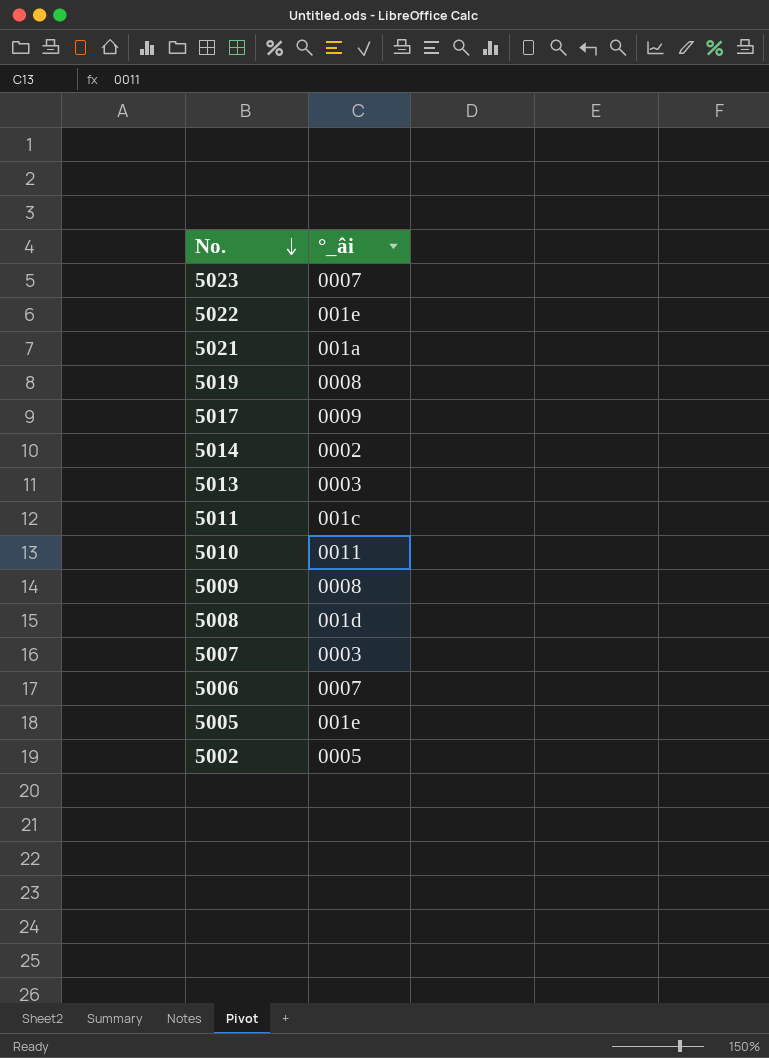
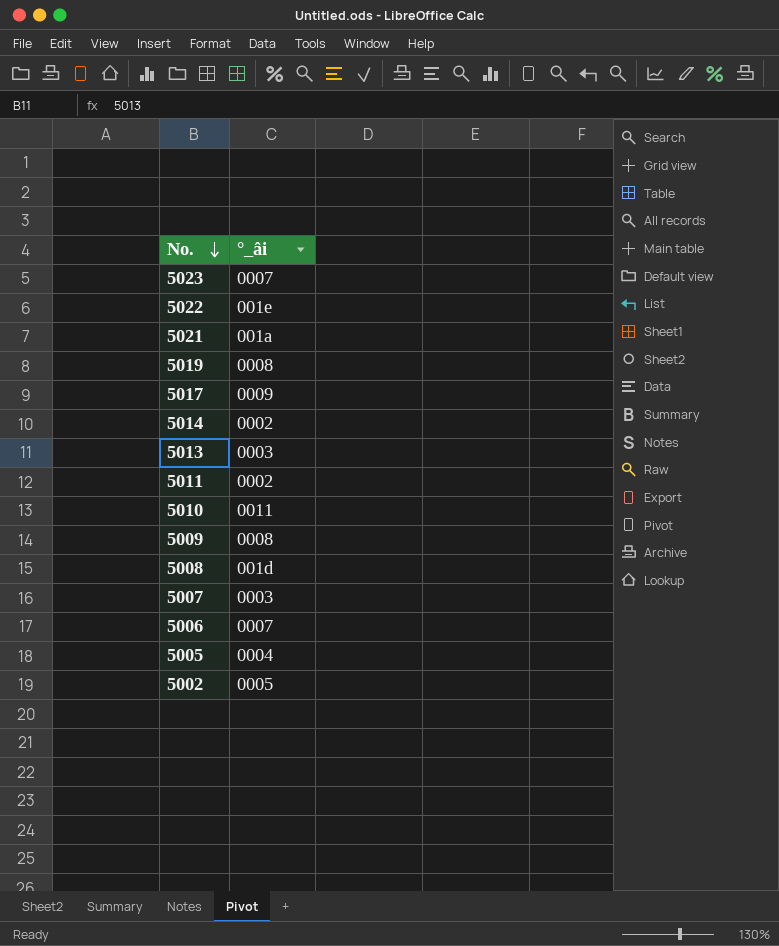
5011 | °_âi: 001c -> 0002
5005 | °_âi: 001e -> 0004

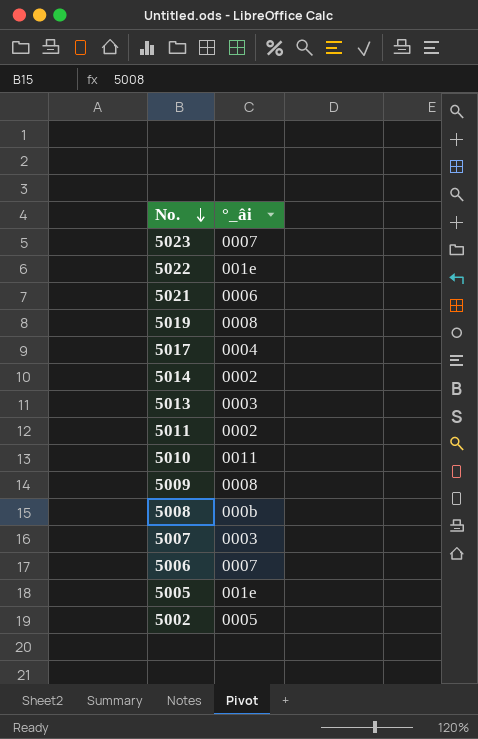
5021 | °_âi: 001a -> 0006
5017 | °_âi: 0009 -> 0004
5008 | °_âi: 001d -> 000b
5005 | °_âi: 0004 -> 001e

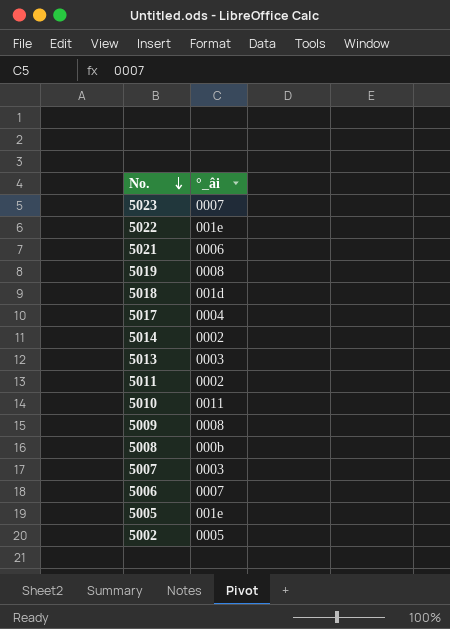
row 5018: none -> 001d

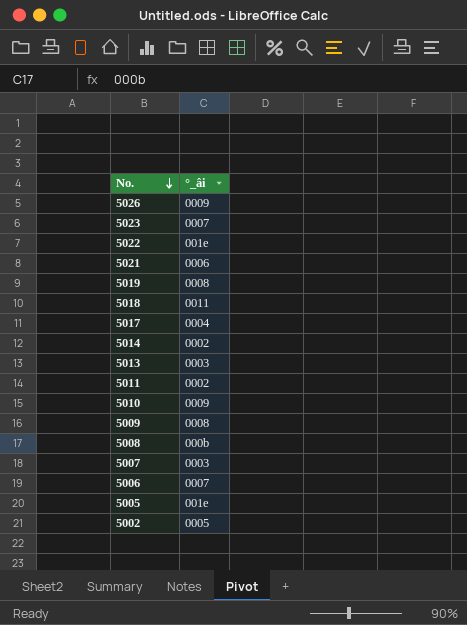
row 5026: none -> 0009
5018 | °_âi: 001d -> 0011
5010 | °_âi: 0011 -> 0009

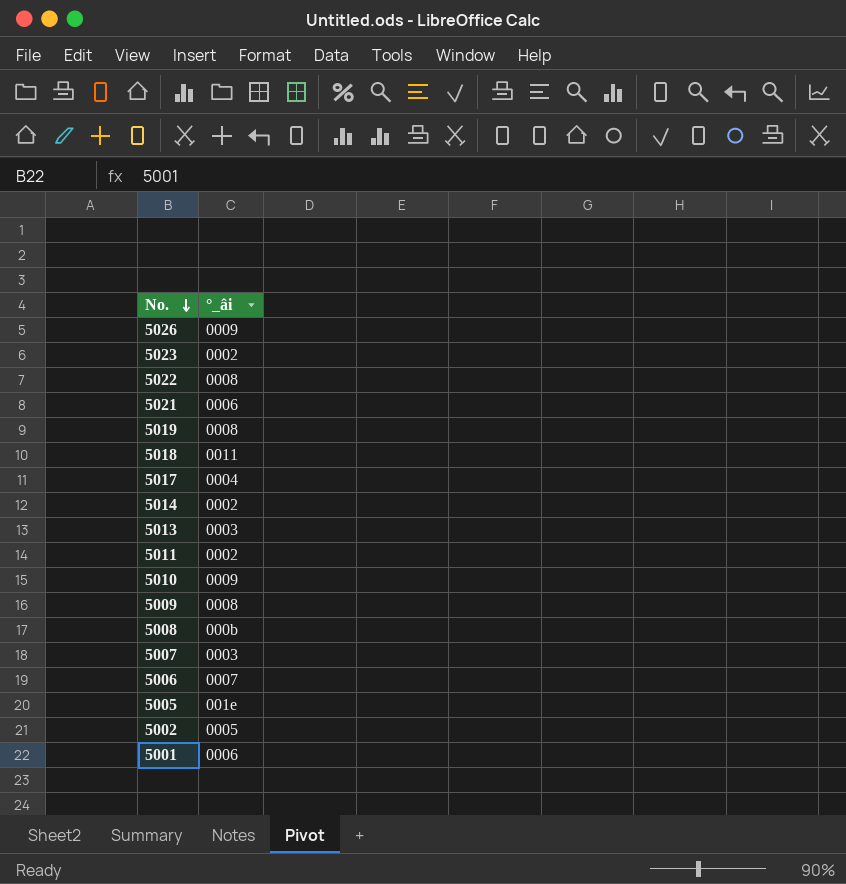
5023 | °_âi: 0007 -> 0002
5022 | °_âi: 001e -> 0008
row 5001: none -> 0006

